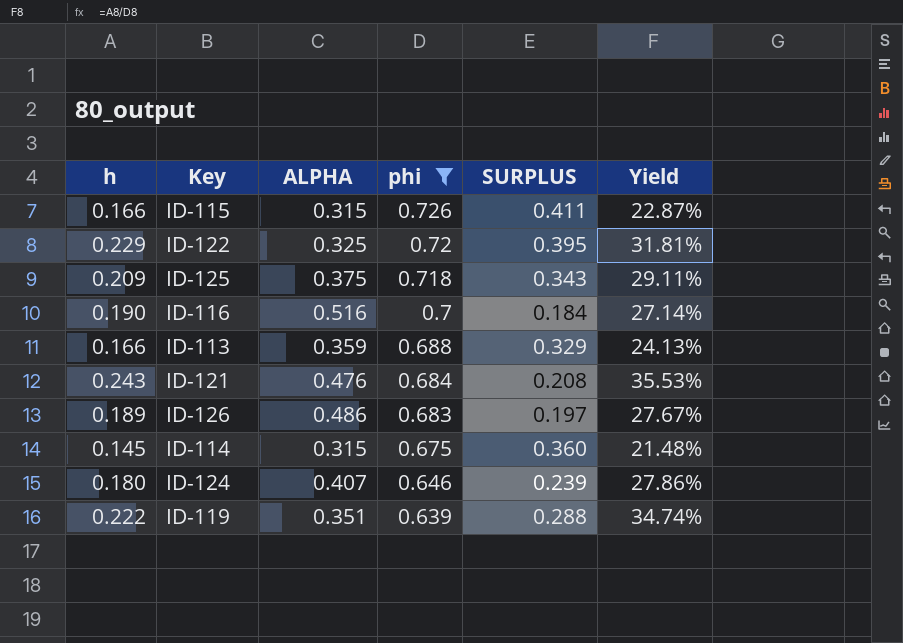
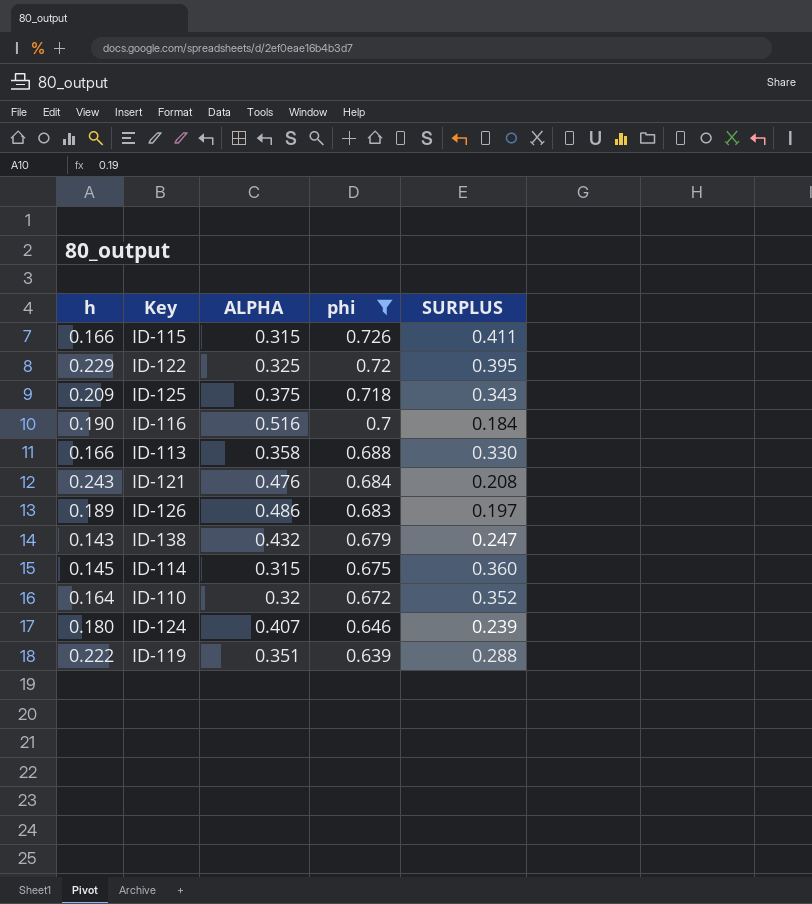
column Yield | formula: [h] / [phi] -> none
ID-113 | ALPHA: 0.359 -> 0.358
ID-113 | SURPLUS: 0.329 -> 0.330
row ID-138: none -> 0.143 | 0.432 | 0.679 | 0.247
row ID-110: none -> 0.164 | 0.32 | 0.672 | 0.352

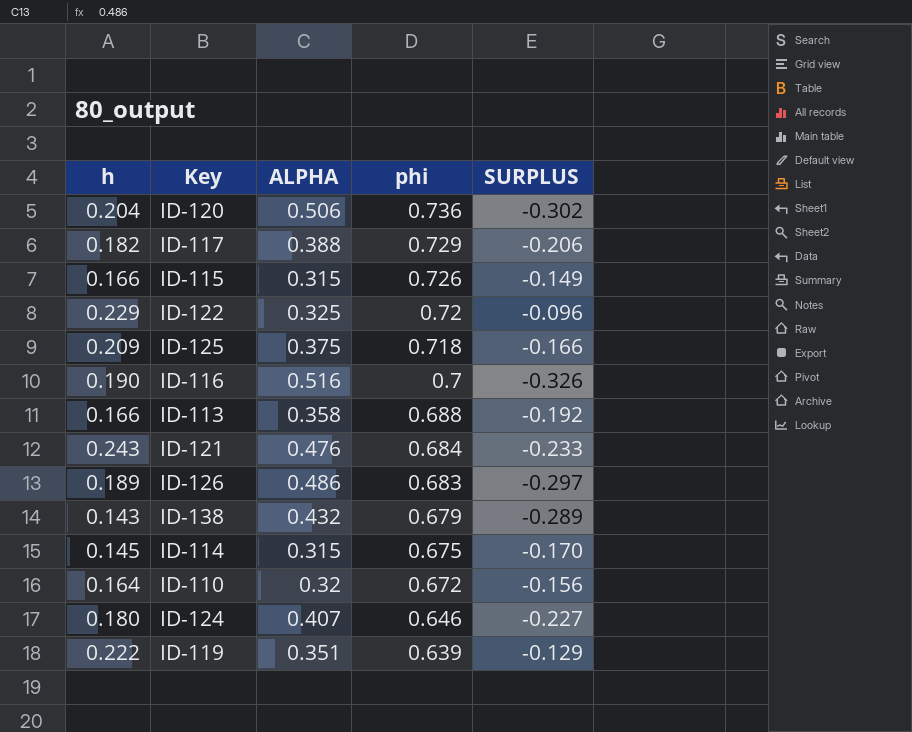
filter: phi <= 0.726 -> none
column SURPLUS | formula: [phi] - [ALPHA] -> [h] - [ALPHA]

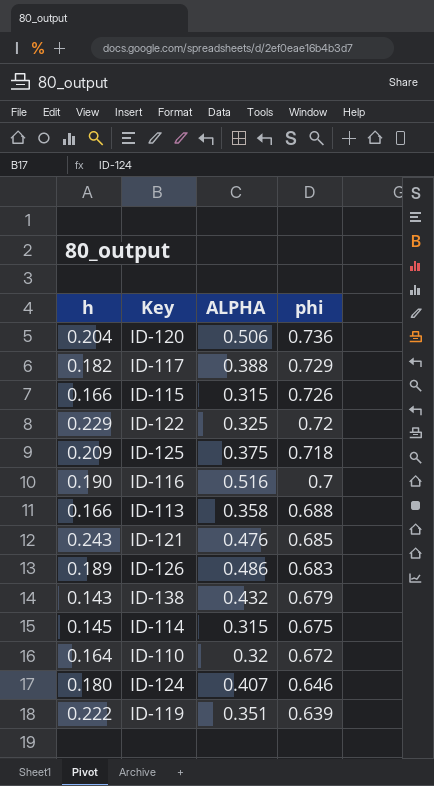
column SURPLUS | formula: [h] - [ALPHA] -> none
ID-121 | phi: 0.684 -> 0.685

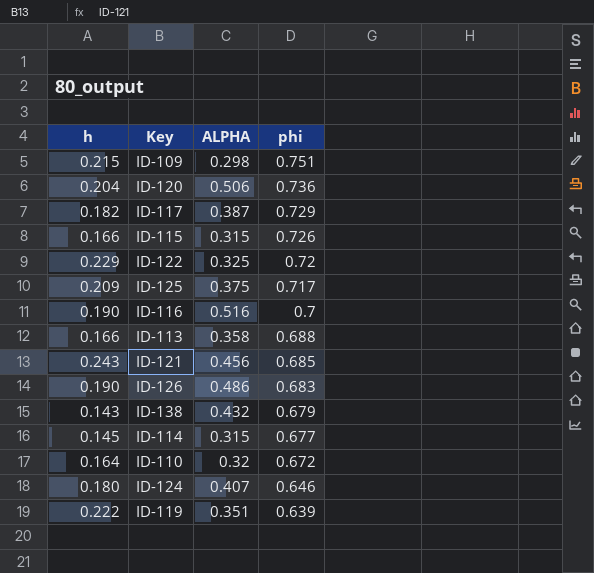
row ID-109: none -> 0.215 | 0.298 | 0.751
ID-117 | ALPHA: 0.388 -> 0.387
ID-125 | phi: 0.718 -> 0.717
ID-121 | ALPHA: 0.476 -> 0.456
ID-126 | h: 0.189 -> 0.190
ID-114 | phi: 0.675 -> 0.677

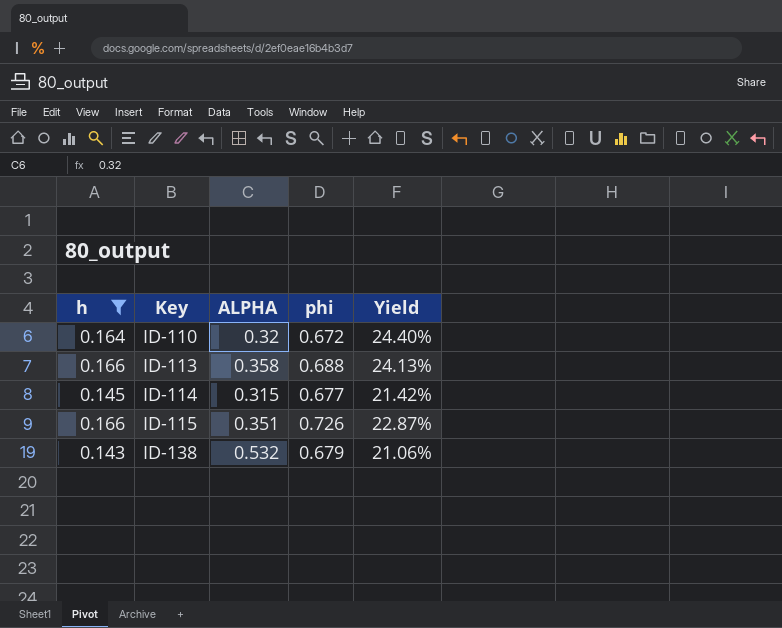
filter: none -> h <= 0.166
row order: phi descending -> Key ascending
column Yield | formula: none -> [h] / [phi]
ID-115 | ALPHA: 0.315 -> 0.351
ID-138 | ALPHA: 0.432 -> 0.532

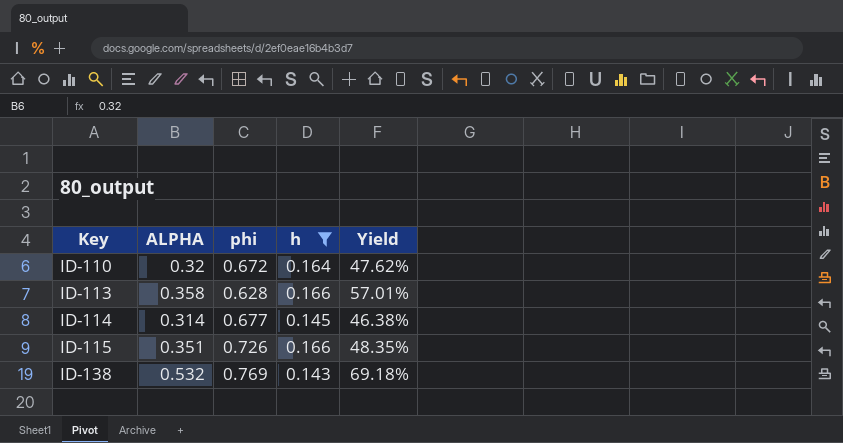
column h | position: 1 -> 4
column Yield | formula: [h] / [phi] -> [ALPHA] / [phi]
ID-113 | phi: 0.688 -> 0.628
ID-114 | ALPHA: 0.315 -> 0.314
ID-138 | phi: 0.679 -> 0.769

